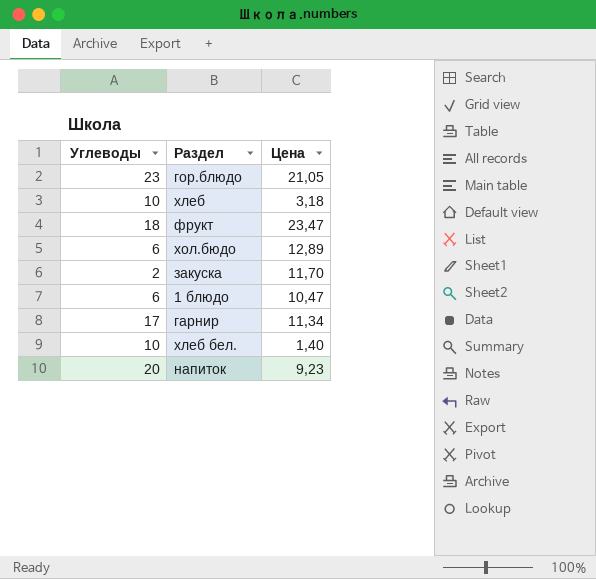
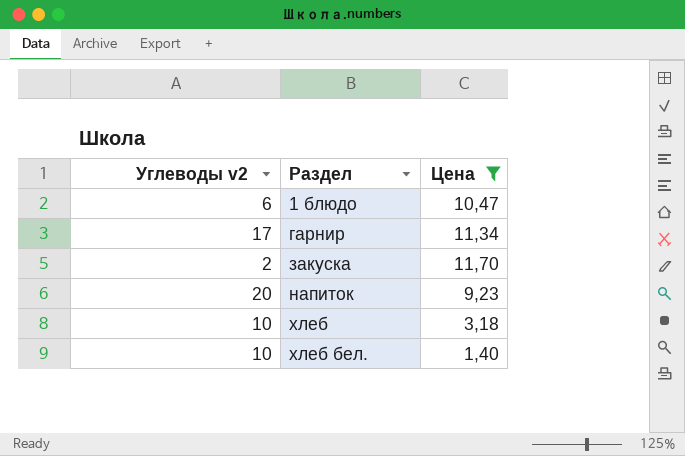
filter: none -> Цена <= 11,70
row order: none -> Раздел ascending
column name: Углеводы -> Углеводы v2

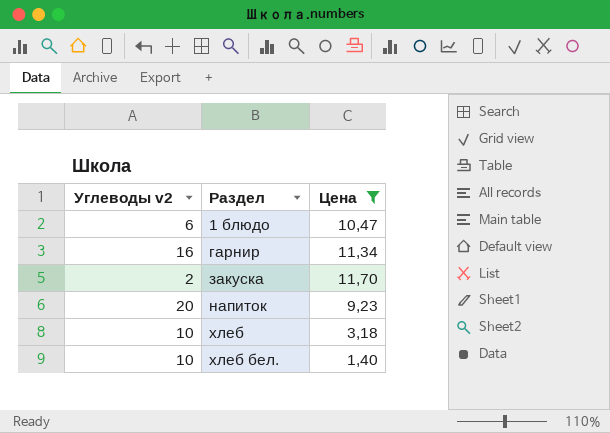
гарнир | Углеводы v2: 17 -> 16

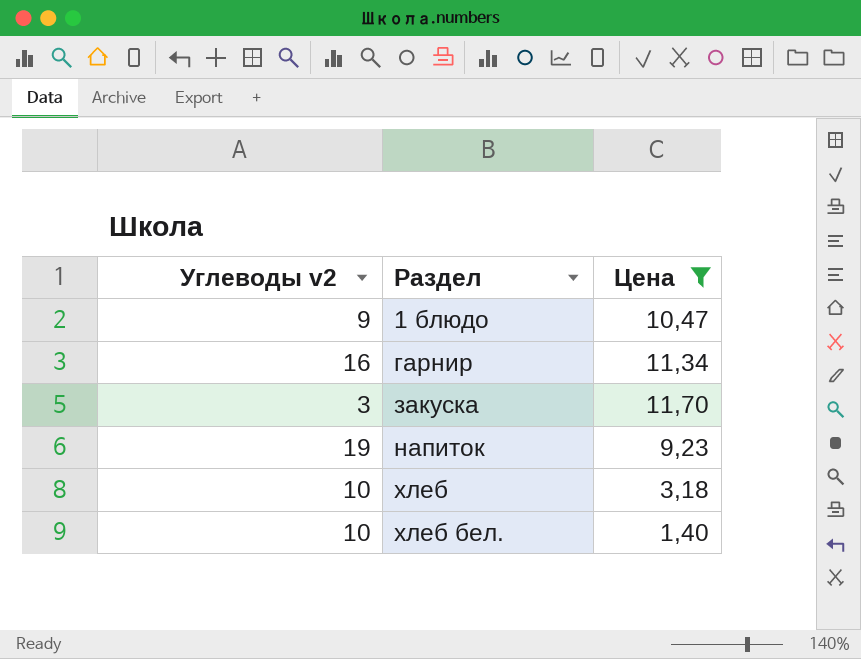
1 блюдо | Углеводы v2: 6 -> 9
закуска | Углеводы v2: 2 -> 3
напиток | Углеводы v2: 20 -> 19

